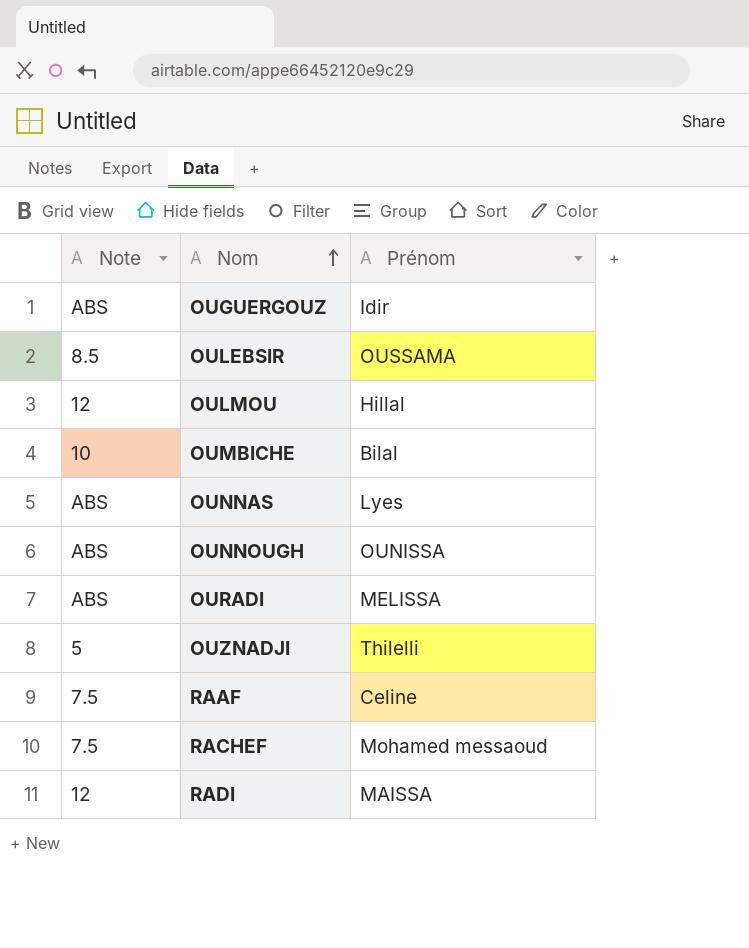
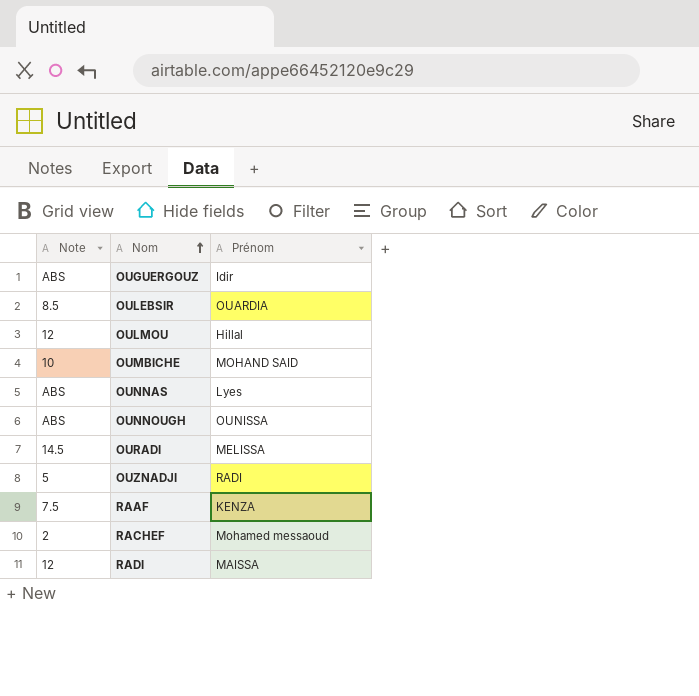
OULEBSIR | Prénom: OUSSAMA -> OUARDIA
OUMBICHE | Prénom: Bilal -> MOHAND SAID
OURADI | Note: ABS -> 14.5
OUZNADJI | Prénom: Thilelli -> RADI
RAAF | Prénom: Celine -> KENZA
RACHEF | Note: 7.5 -> 2

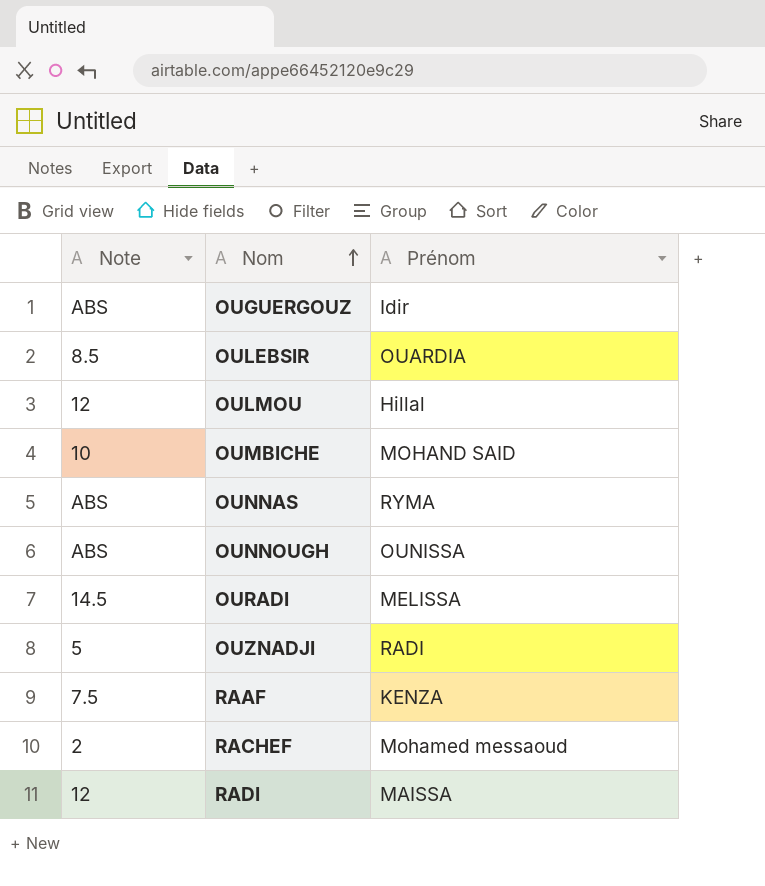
OUNNAS | Prénom: Lyes -> RYMA

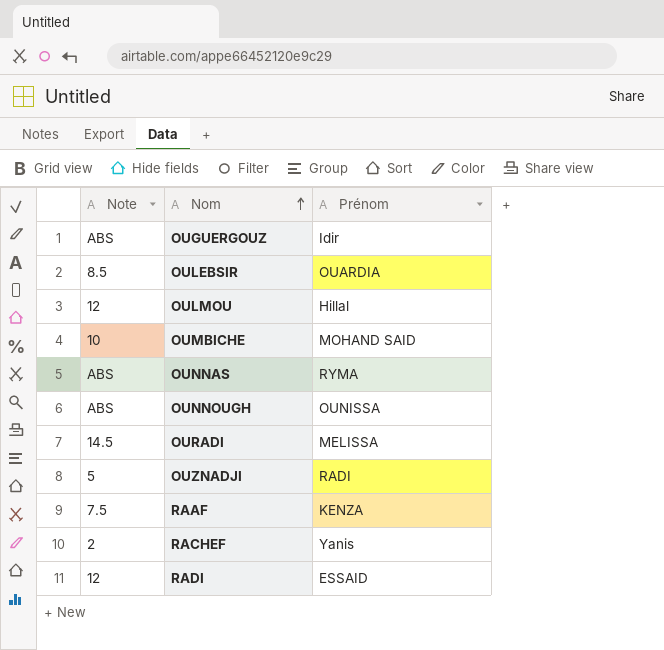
RACHEF | Prénom: Mohamed messaoud -> Yanis
RADI | Prénom: MAISSA -> ESSAID

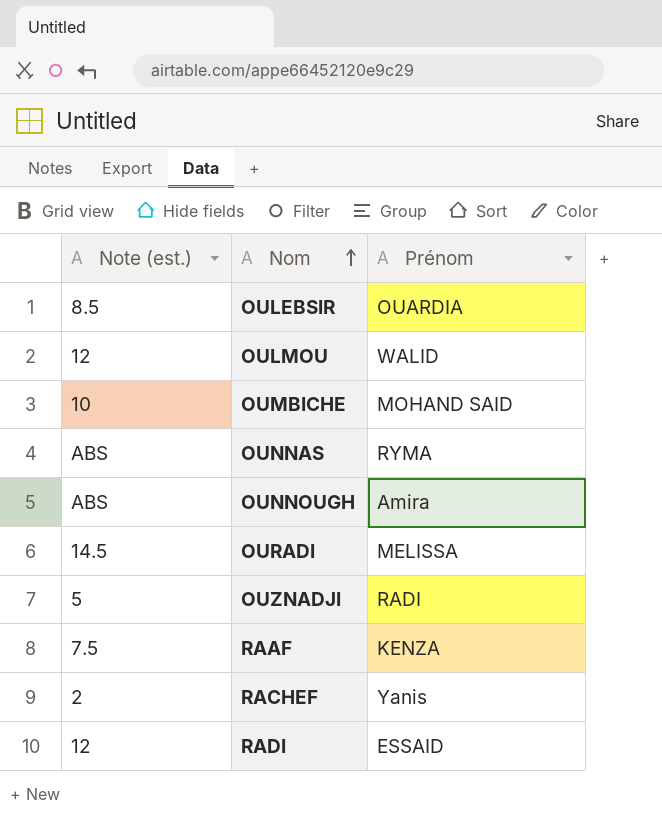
column name: Note -> Note (est.)
row OUGUERGOUZ: ABS | Idir -> none
OULMOU | Prénom: Hillal -> WALID
OUNNOUGH | Prénom: OUNISSA -> Amira

